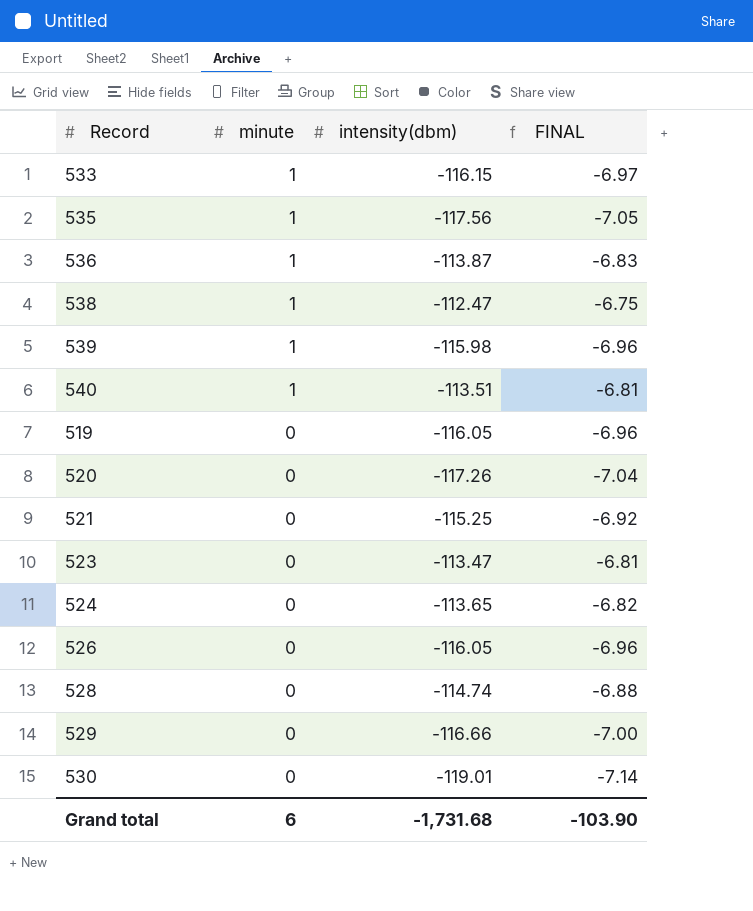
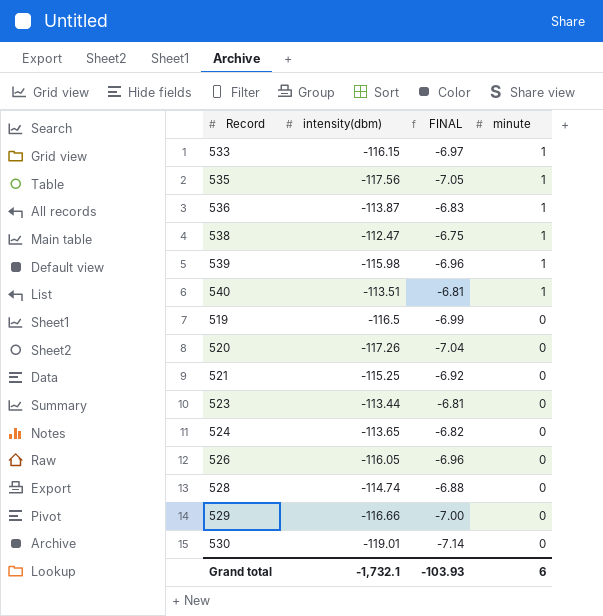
column minute | position: 2 -> 4
519 | intensity(dbm): -116.05 -> -116.5
519 | FINAL: -6.96 -> -6.99
523 | intensity(dbm): -113.47 -> -113.44
Grand total | intensity(dbm): -1,731.68 -> -1,732.1
Grand total | FINAL: -103.90 -> -103.93

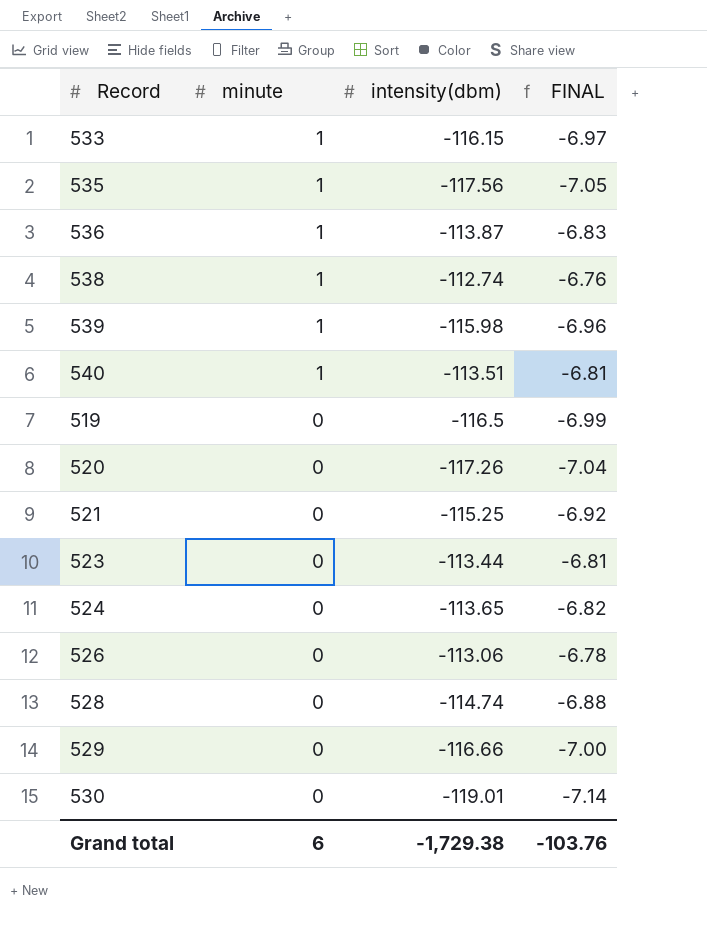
column minute | position: 4 -> 2
538 | intensity(dbm): -112.47 -> -112.74
538 | FINAL: -6.75 -> -6.76
526 | intensity(dbm): -116.05 -> -113.06
526 | FINAL: -6.96 -> -6.78
Grand total | intensity(dbm): -1,732.1 -> -1,729.38
Grand total | FINAL: -103.93 -> -103.76

